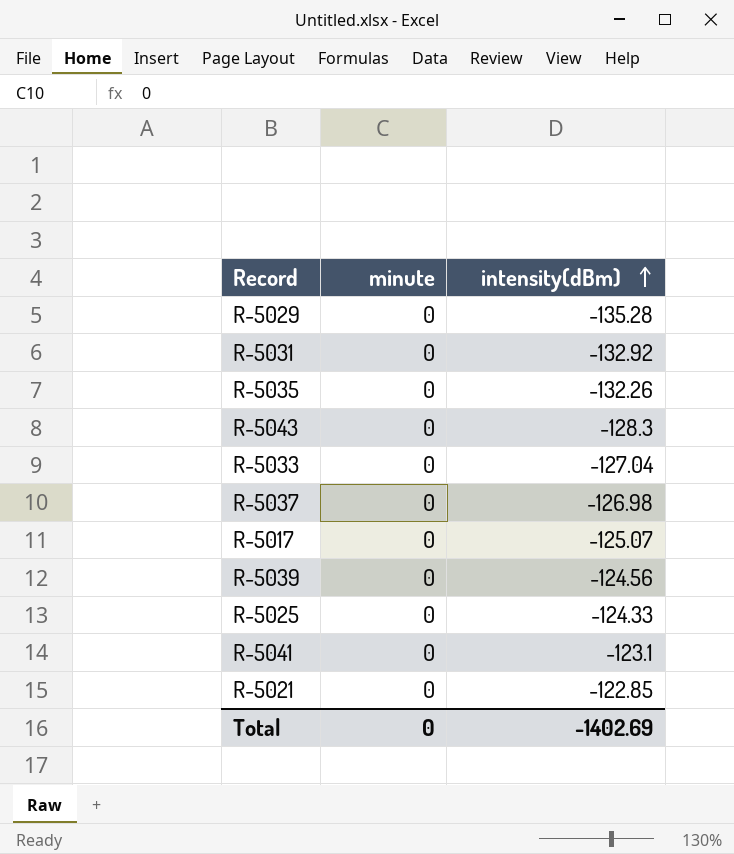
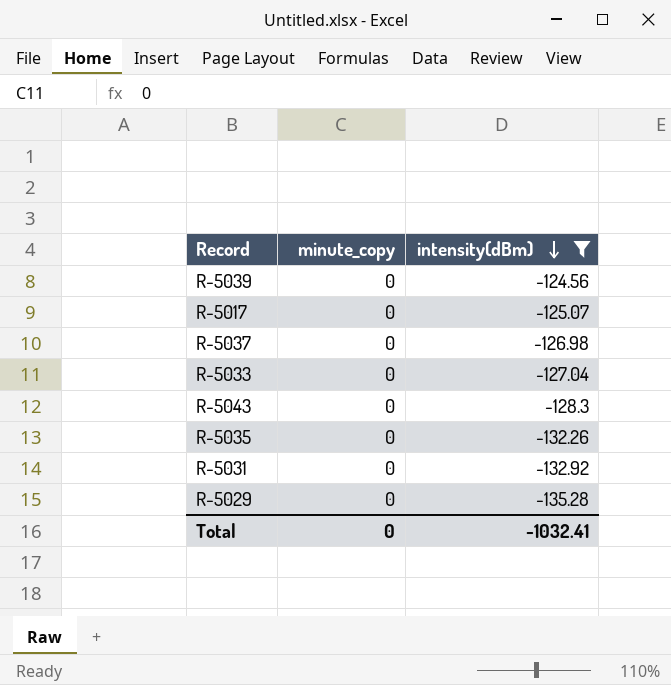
filter: none -> intensity(dBm) <= -124.56
row order: intensity(dBm) ascending -> intensity(dBm) descending
column name: minute -> minute_copy
Total | intensity(dBm): -1402.69 -> -1032.41

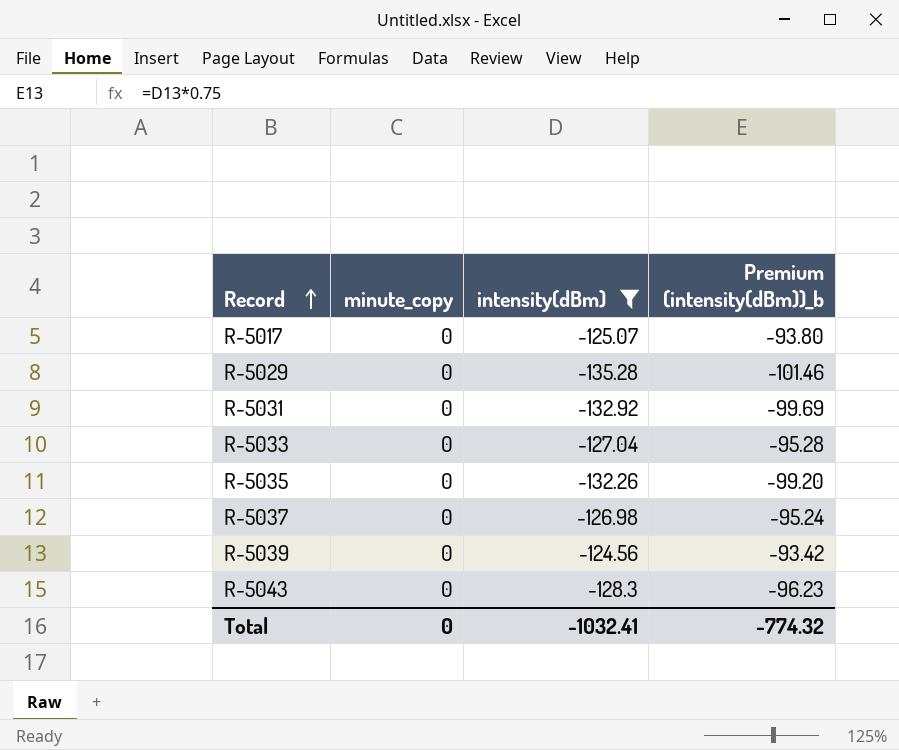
row order: intensity(dBm) descending -> Record ascending
column Premium (intensity(dBm))_b | formula: none -> [intensity(dBm)] * 0.75

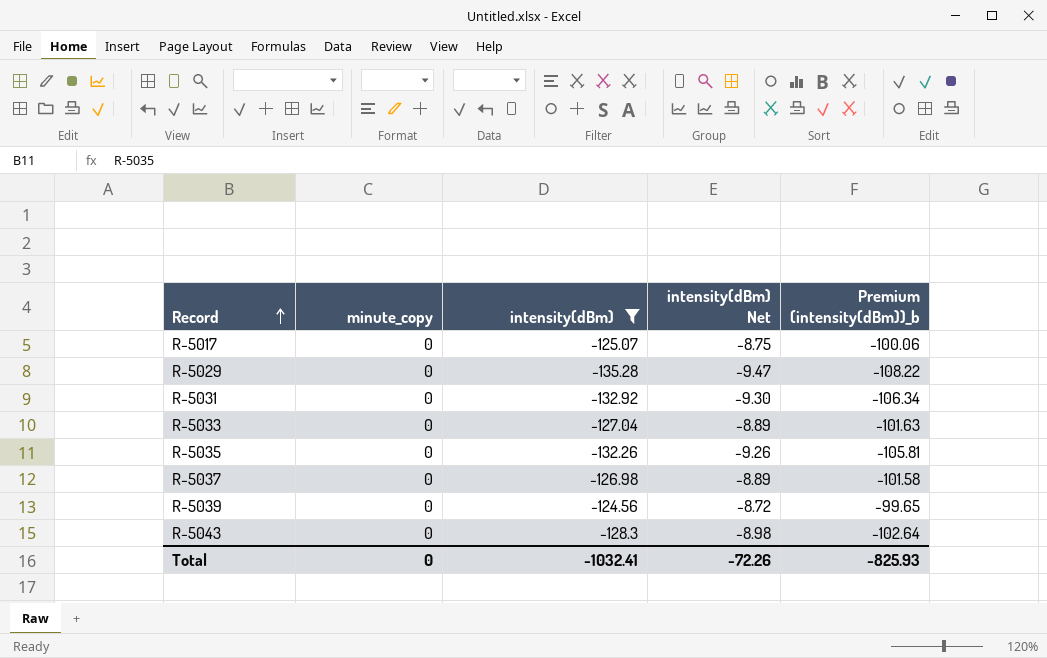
column intensity(dBm) Net | formula: none -> [intensity(dBm)] * 0.07
column Premium (intensity(dBm))_b | formula: [intensity(dBm)] * 0.75 -> [intensity(dBm)] * 0.8
Total | Premium (intensity(dBm))_b: -774.32 -> -825.93

